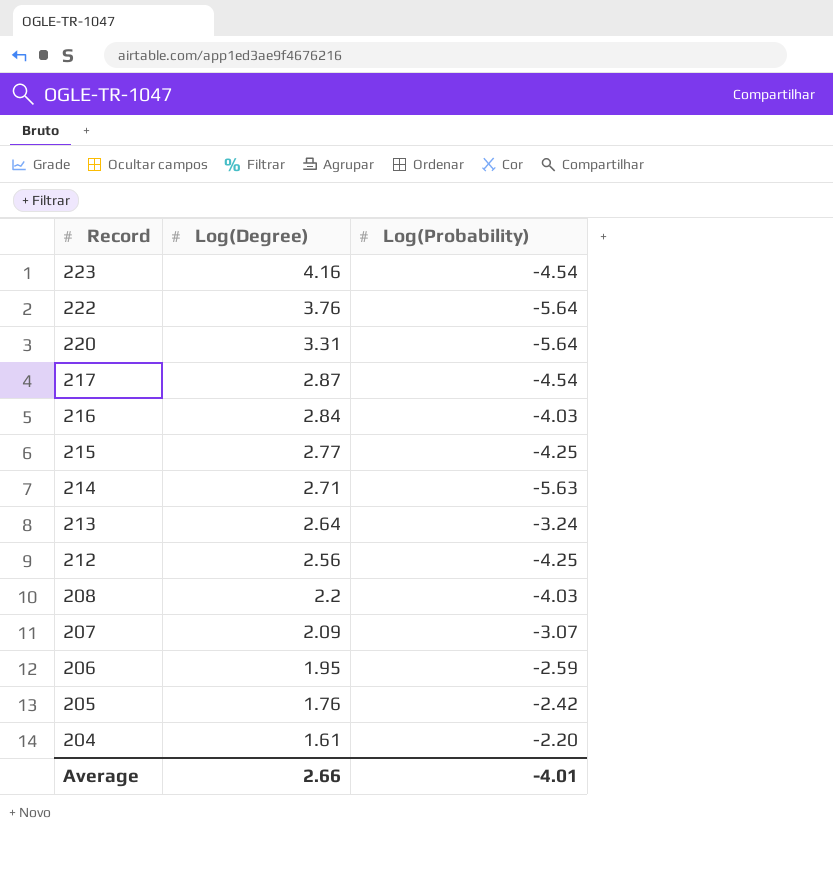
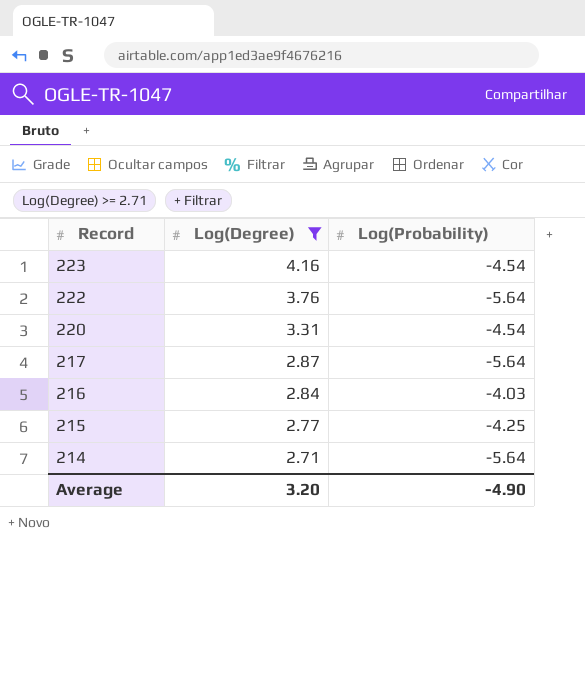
filter: none -> Log(Degree) >= 2.71
220 | Log(Probability): -5.64 -> -4.54
217 | Log(Probability): -4.54 -> -5.64
214 | Log(Probability): -5.63 -> -5.64
Average | Log(Degree): 2.66 -> 3.20
Average | Log(Probability): -4.01 -> -4.90

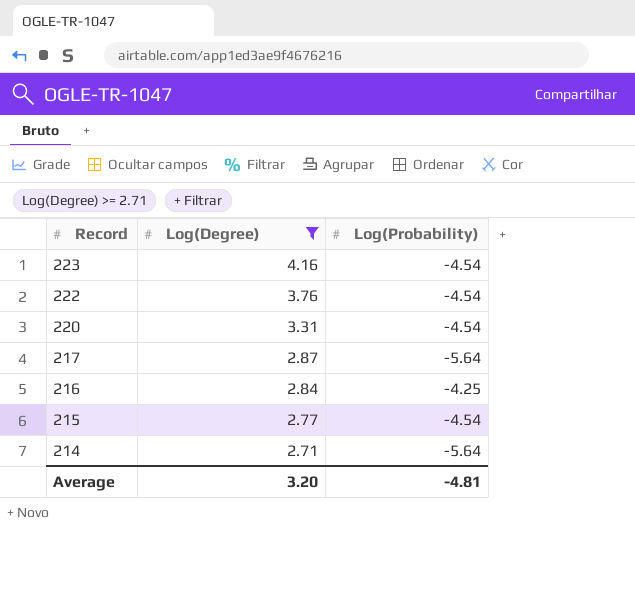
222 | Log(Probability): -5.64 -> -4.54
216 | Log(Probability): -4.03 -> -4.25
215 | Log(Probability): -4.25 -> -4.54
Average | Log(Probability): -4.90 -> -4.81

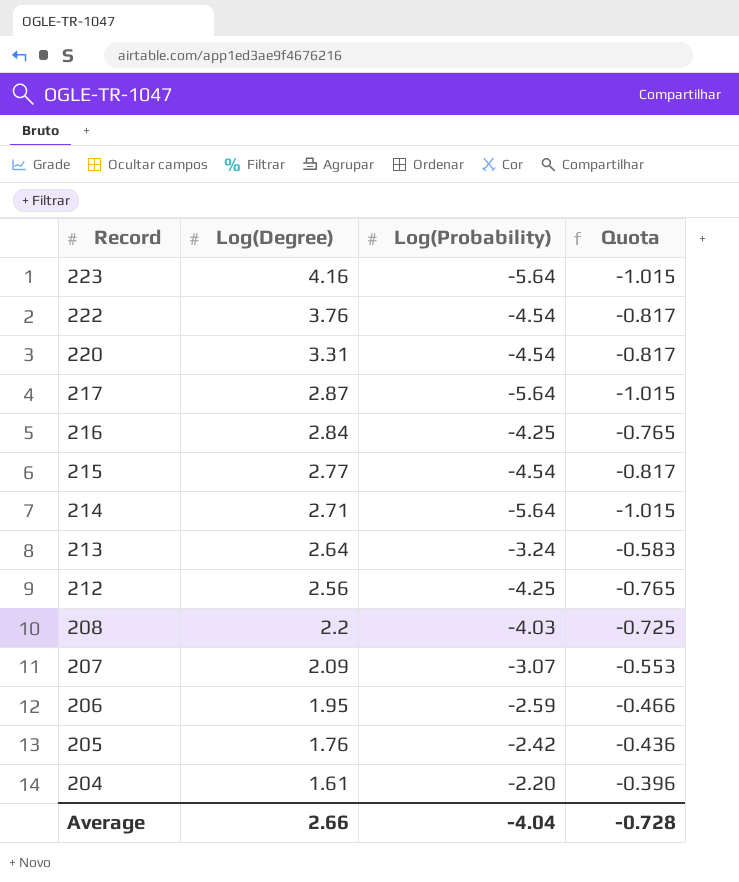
filter: Log(Degree) >= 2.71 -> none
column Quota | formula: none -> [Log(Probability)] * 0.18
223 | Log(Probability): -4.54 -> -5.64
Average | Log(Degree): 3.20 -> 2.66
Average | Log(Probability): -4.81 -> -4.04

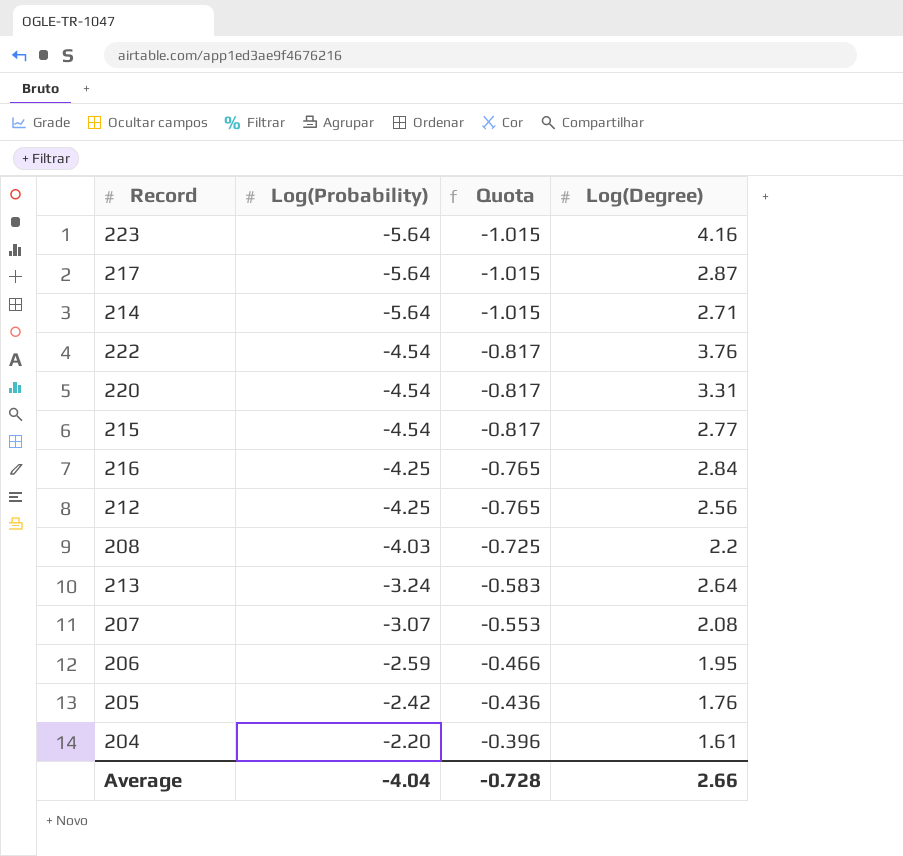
row order: Record descending -> Log(Probability) ascending
column Log(Degree) | position: 2 -> 4
207 | Log(Degree): 2.09 -> 2.08

